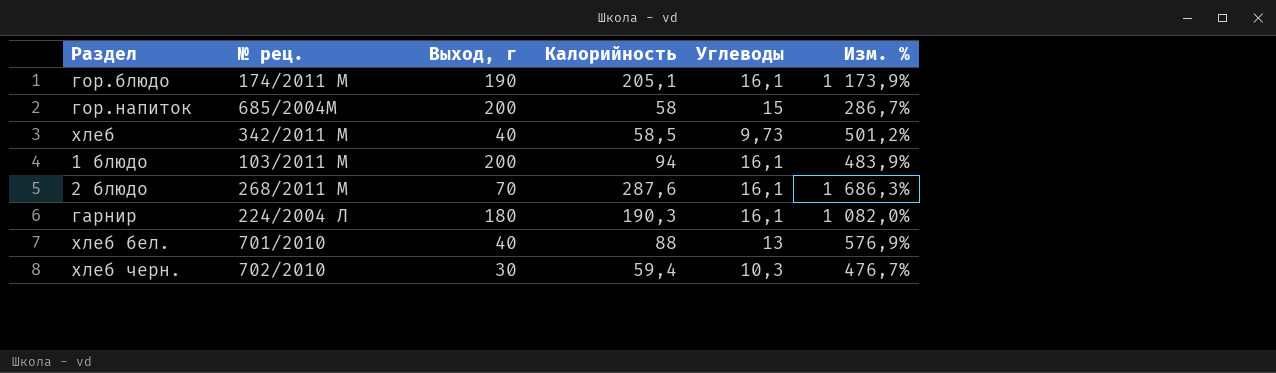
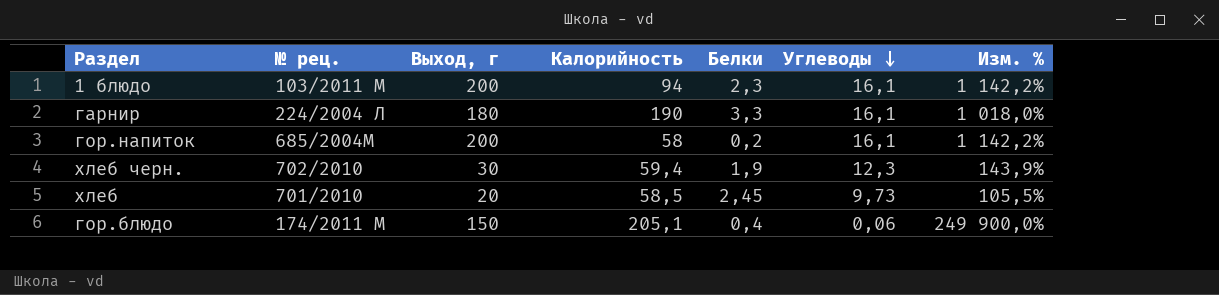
row order: none -> Углеводы descending
column Белки | position: none -> 5
column Изм. % | formula: ([Калорийность] - [Углеводы]) / [Углеводы] -> ([Выход, г] - [Углеводы]) / [Углеводы]
row 2 блюдо: 268/2011 М | 70 | 287,6 | 16,1 | 1 686,3% -> none
row хлеб бел.: 701/2010 | 40 | 88 | 13 | 576,9% -> none
гарнир | Калорийность: 190,3 -> 190
гор.напиток | Углеводы: 15 -> 16,1
хлеб черн. | Углеводы: 10,3 -> 12,3
хлеб | № рец.: 342/2011 М -> 701/2010
хлеб | Выход, г: 40 -> 20
гор.блюдо | Выход, г: 190 -> 150
гор.блюдо | Углеводы: 16,1 -> 0,06

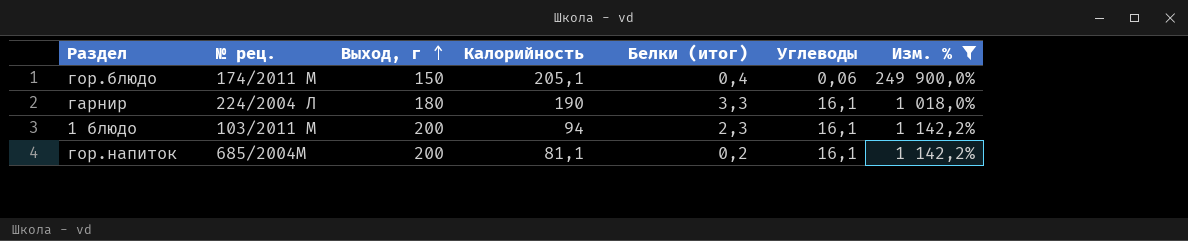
filter: none -> Изм. % >= 1 018,0%
row order: Углеводы descending -> Выход, г ascending
column name: Белки -> Белки (итог)
гор.напиток | Калорийность: 58 -> 81,1

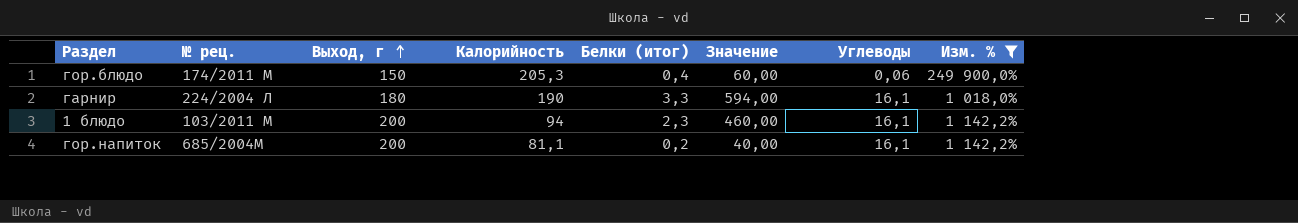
column Значение | formula: none -> [Выход, г] * [Белки (итог)]
гор.блюдо | Калорийность: 205,1 -> 205,3

